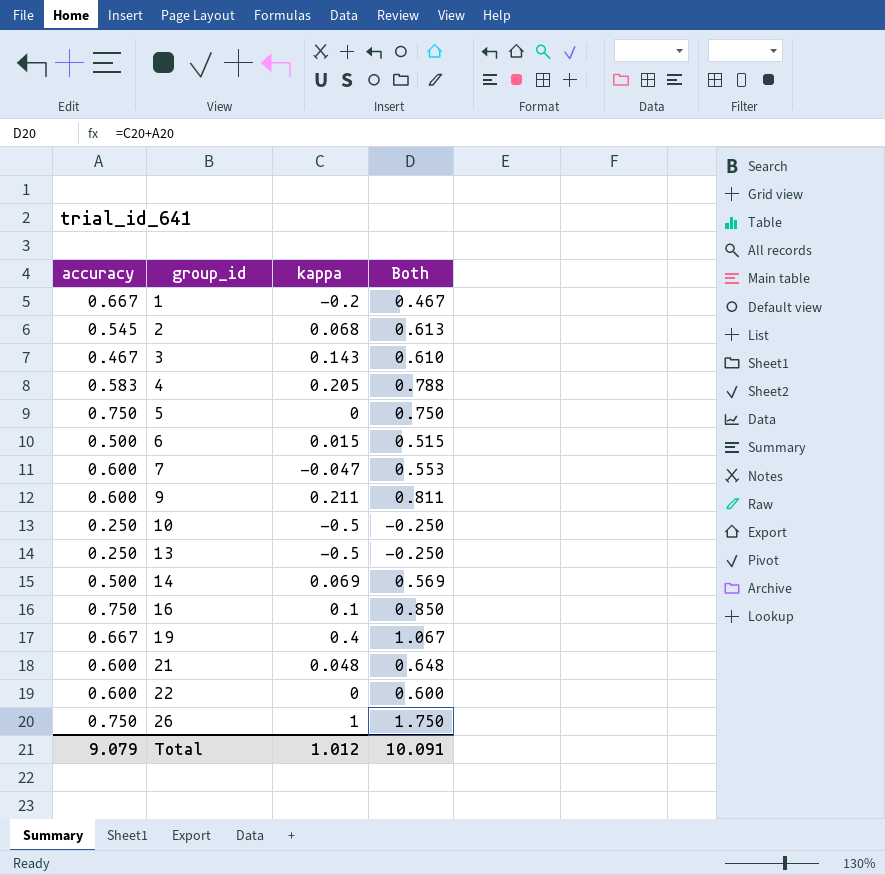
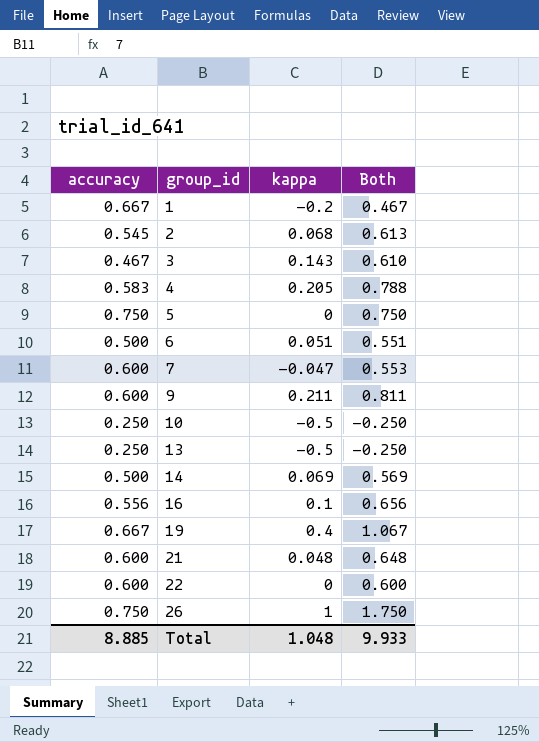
6 | kappa: 0.015 -> 0.051
6 | Both: 0.515 -> 0.551
16 | accuracy: 0.750 -> 0.556
16 | Both: 0.850 -> 0.656
Total | accuracy: 9.079 -> 8.885
Total | kappa: 1.012 -> 1.048
Total | Both: 10.091 -> 9.933

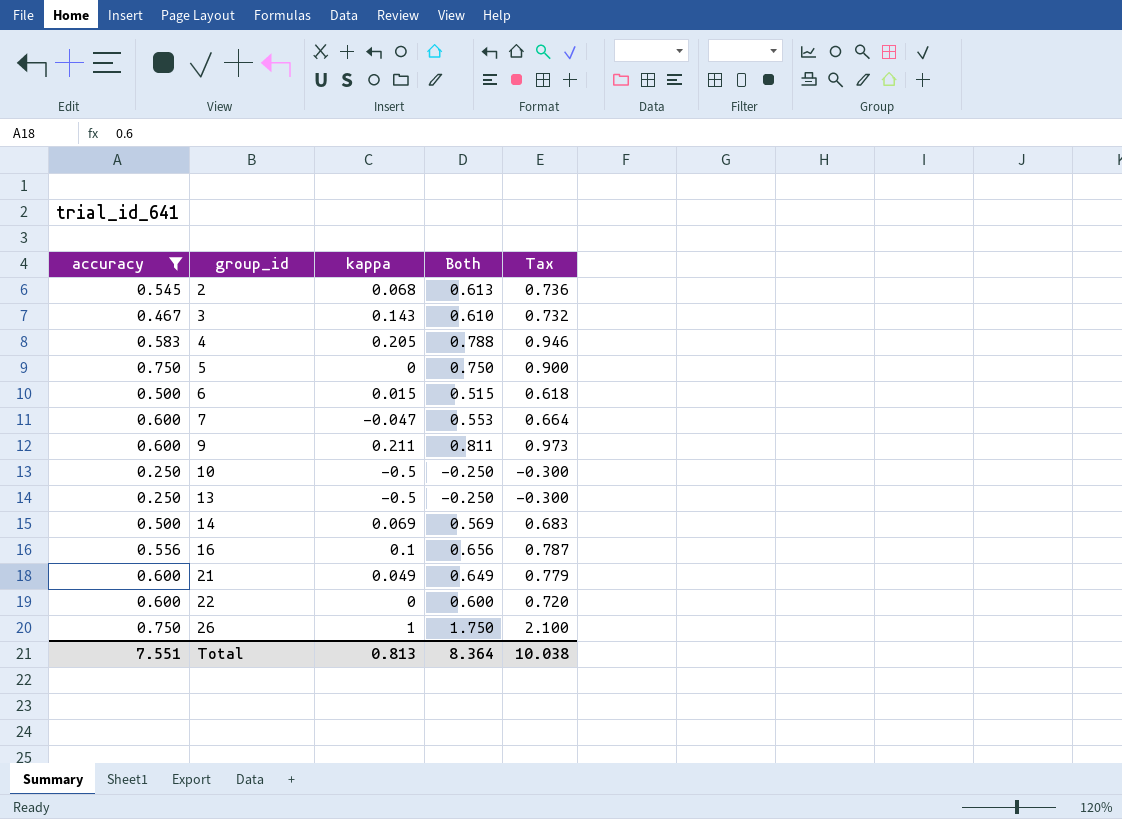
filter: none -> accuracy != 0.667
column Tax | formula: none -> [Both] * 1.2
6 | kappa: 0.051 -> 0.015
6 | Both: 0.551 -> 0.515
21 | kappa: 0.048 -> 0.049
21 | Both: 0.648 -> 0.649
Total | accuracy: 8.885 -> 7.551
Total | kappa: 1.048 -> 0.813
Total | Both: 9.933 -> 8.364

